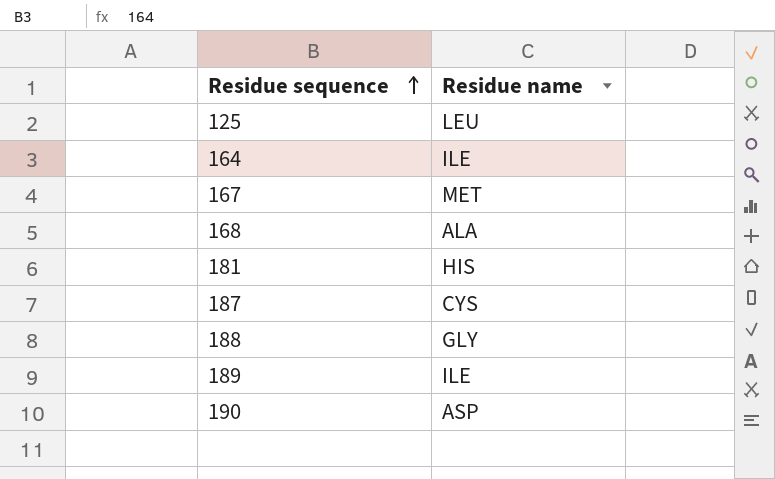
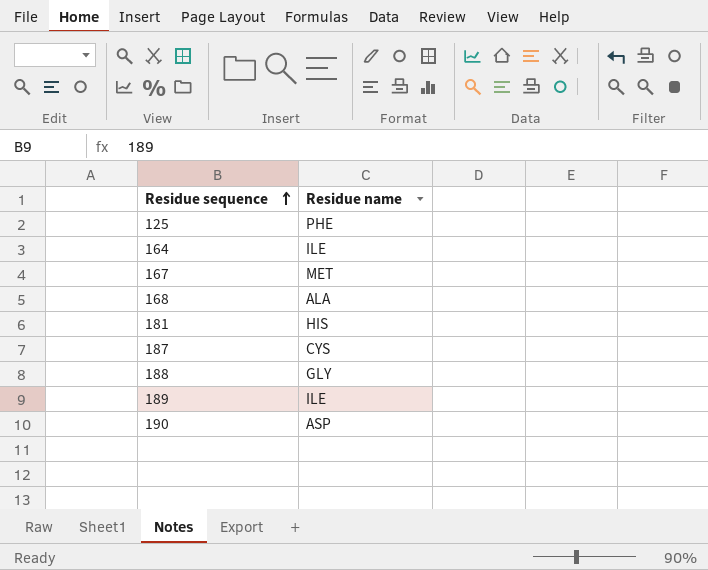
125 | Residue name: LEU -> PHE

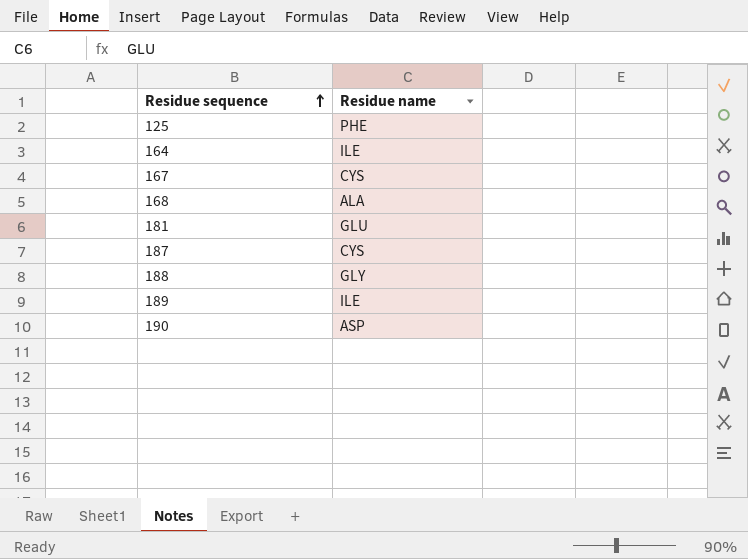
167 | Residue name: MET -> CYS
181 | Residue name: HIS -> GLU

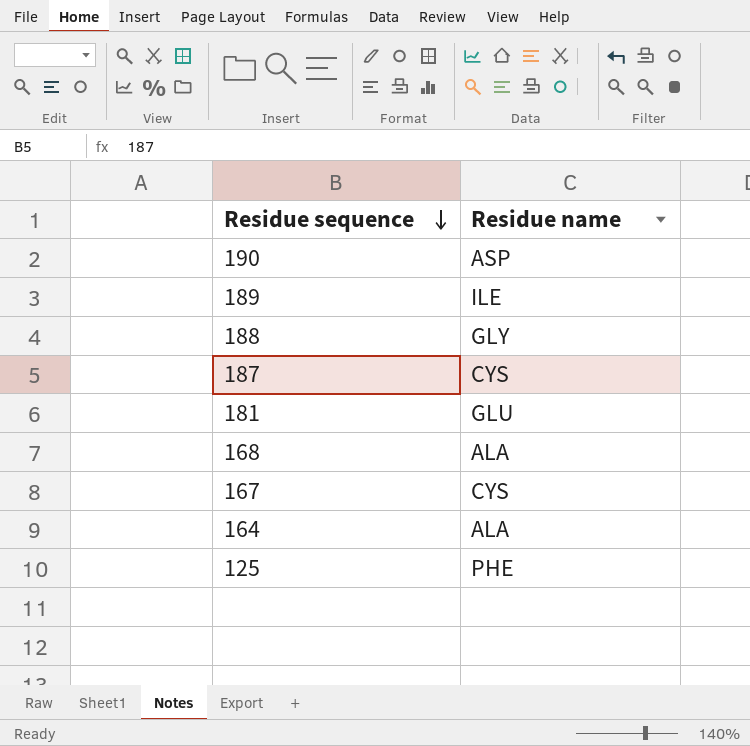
row order: Residue sequence ascending -> Residue sequence descending
164 | Residue name: ILE -> ALA

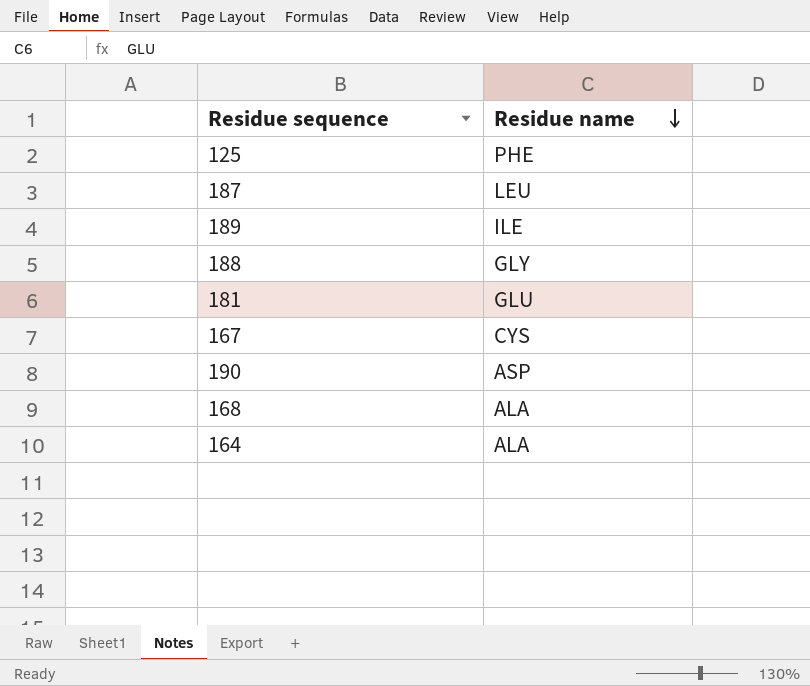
row order: Residue sequence descending -> Residue name descending
187 | Residue name: CYS -> LEU

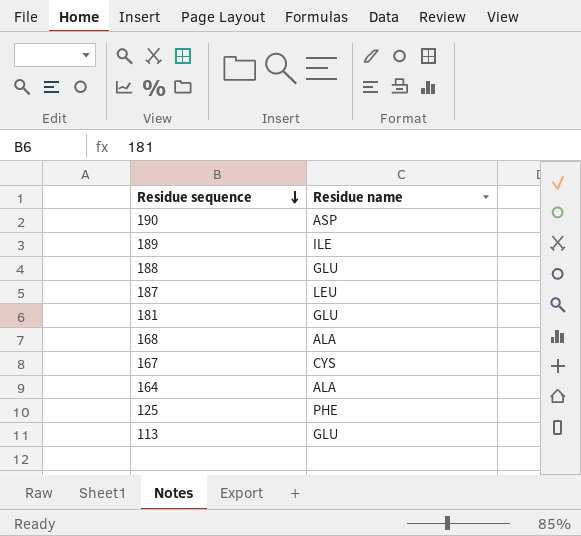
row order: Residue name descending -> Residue sequence descending
188 | Residue name: GLY -> GLU
row 113: none -> GLU

